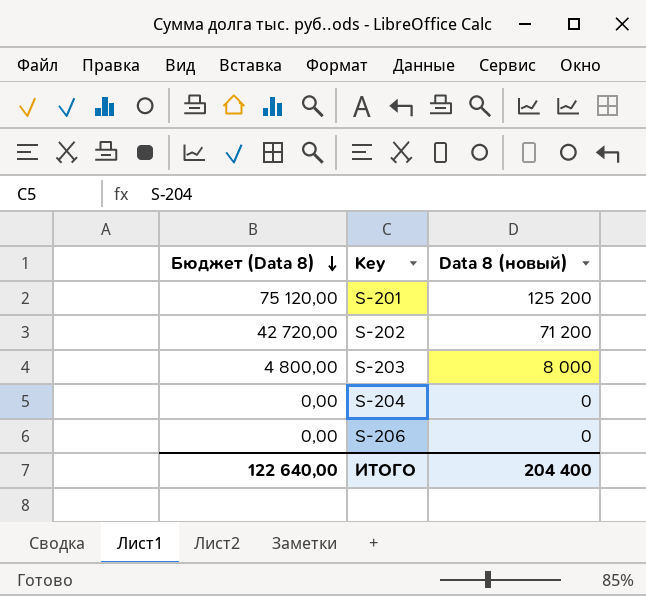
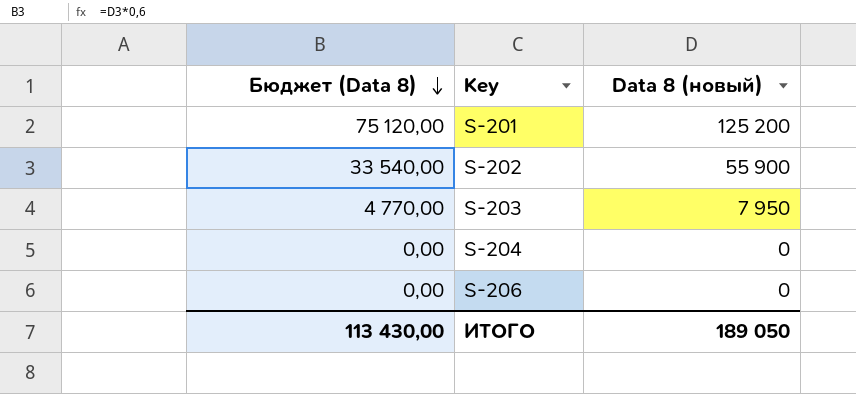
S-202 | Бюджет (Data 8): 42 720,00 -> 33 540,00
S-202 | Data 8 (новый): 71 200 -> 55 900
S-203 | Бюджет (Data 8): 4 800,00 -> 4 770,00
S-203 | Data 8 (новый): 8 000 -> 7 950
ИТОГО | Бюджет (Data 8): 122 640,00 -> 113 430,00
ИТОГО | Data 8 (новый): 204 400 -> 189 050

